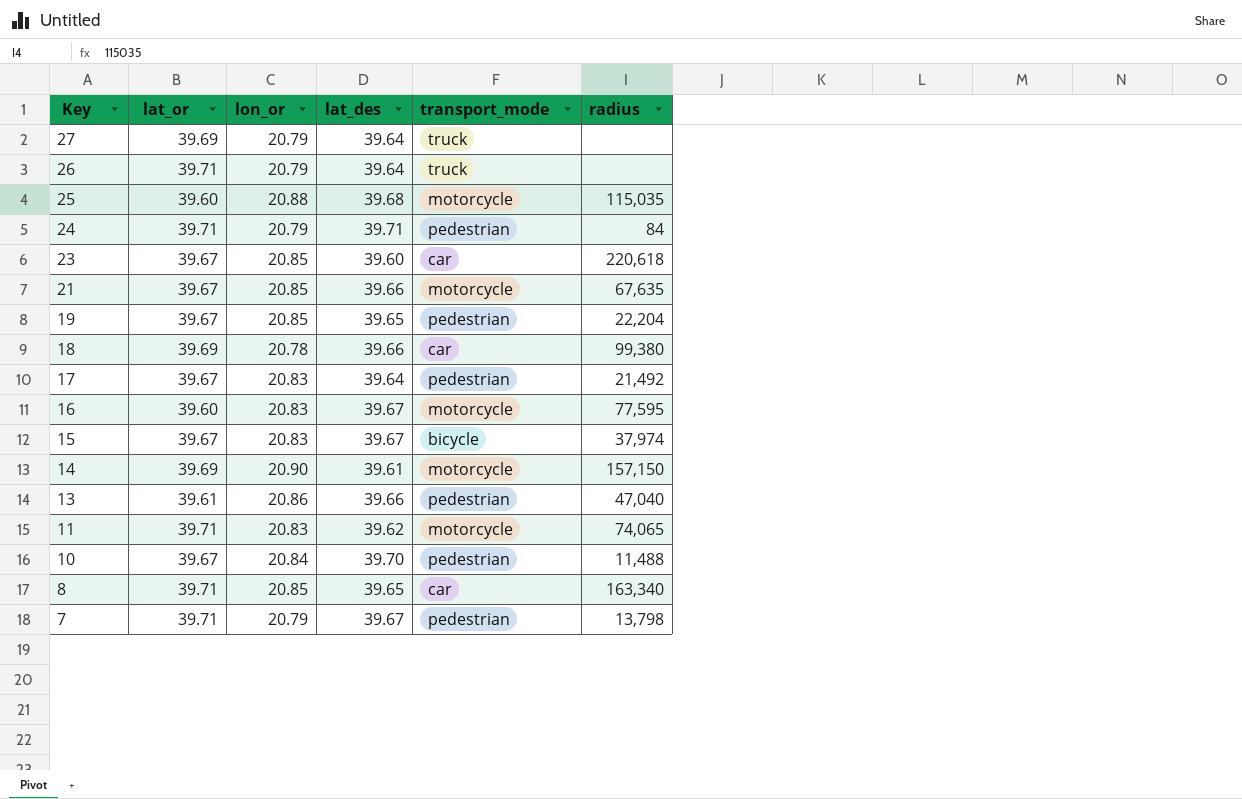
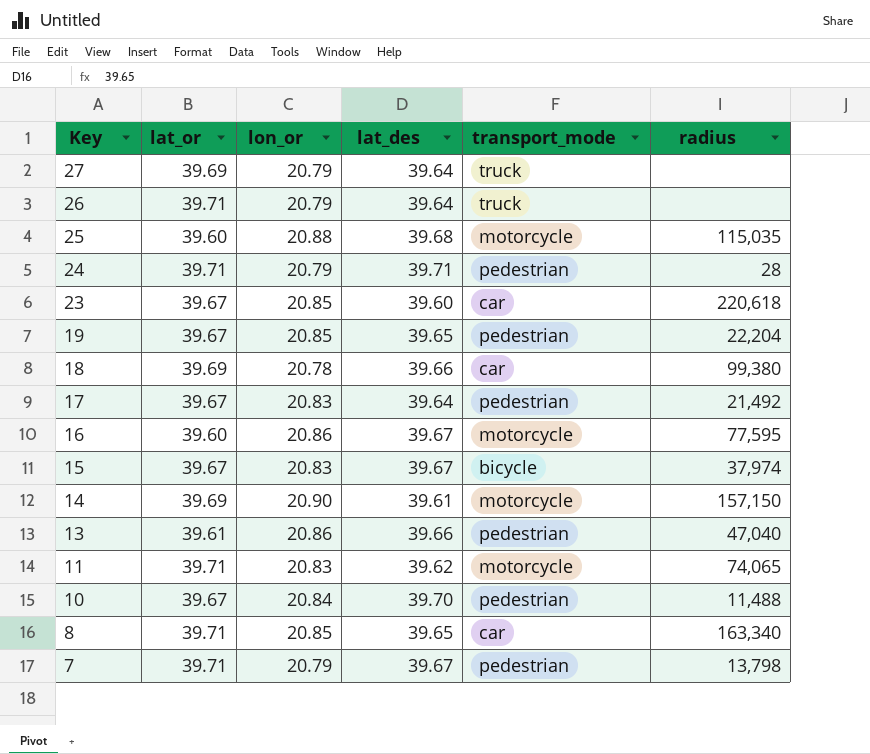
row 21: 39.67 | 20.85 | 39.66 | motorcycle | 67,635 -> none
24 | radius: 84 -> 28
16 | lon_or: 20.83 -> 20.86

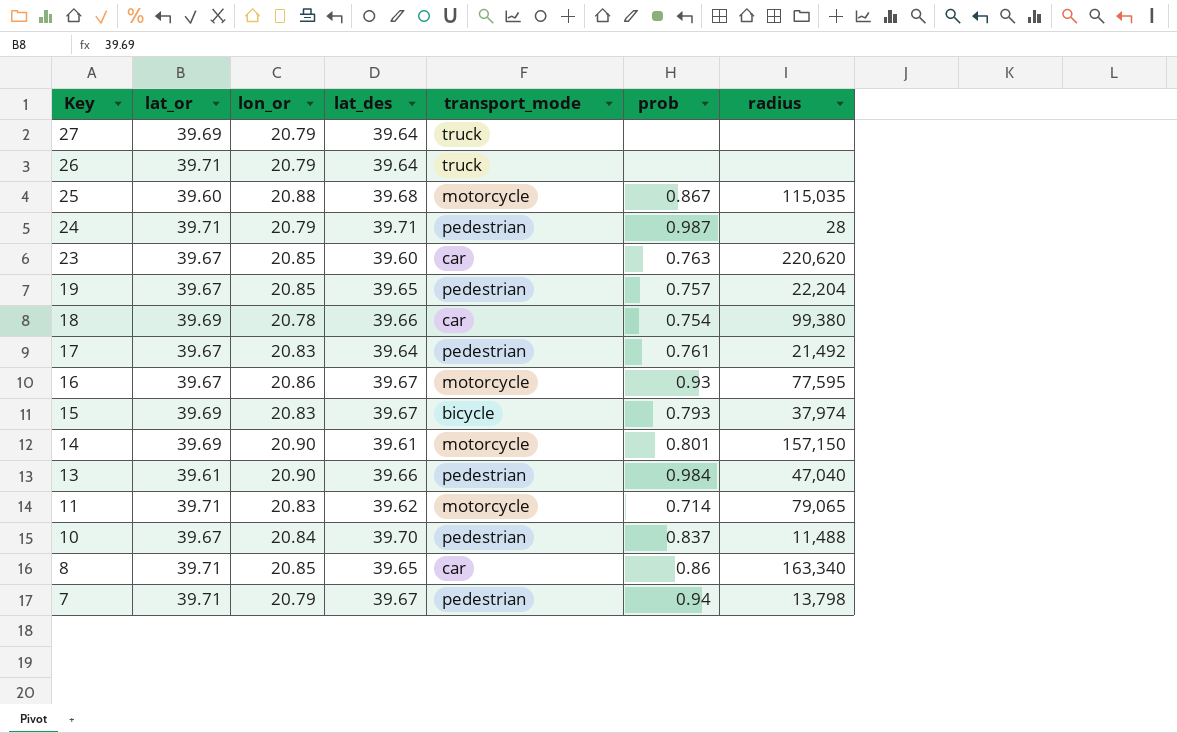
column prob | position: none -> 6
23 | radius: 220,618 -> 220,620
16 | lat_or: 39.60 -> 39.67
15 | lat_or: 39.67 -> 39.69
13 | lon_or: 20.86 -> 20.90
11 | radius: 74,065 -> 79,065

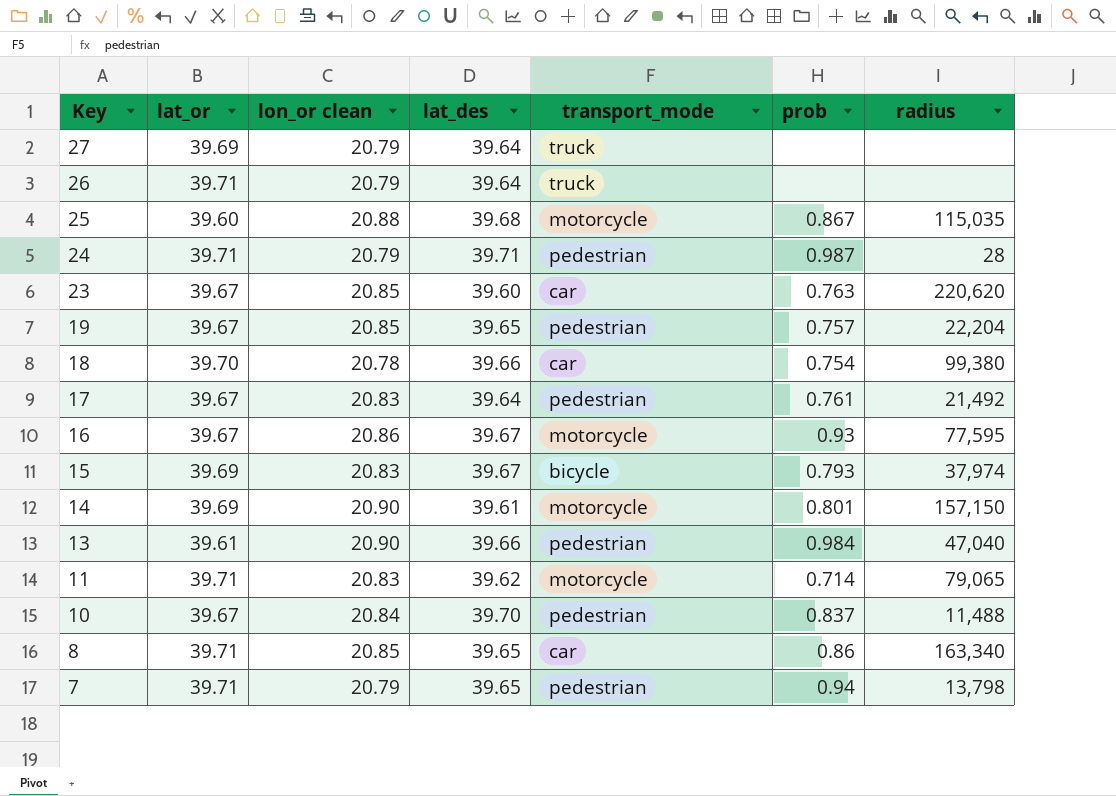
column name: lon_or -> lon_or clean
18 | lat_or: 39.69 -> 39.70
7 | lat_des: 39.67 -> 39.65

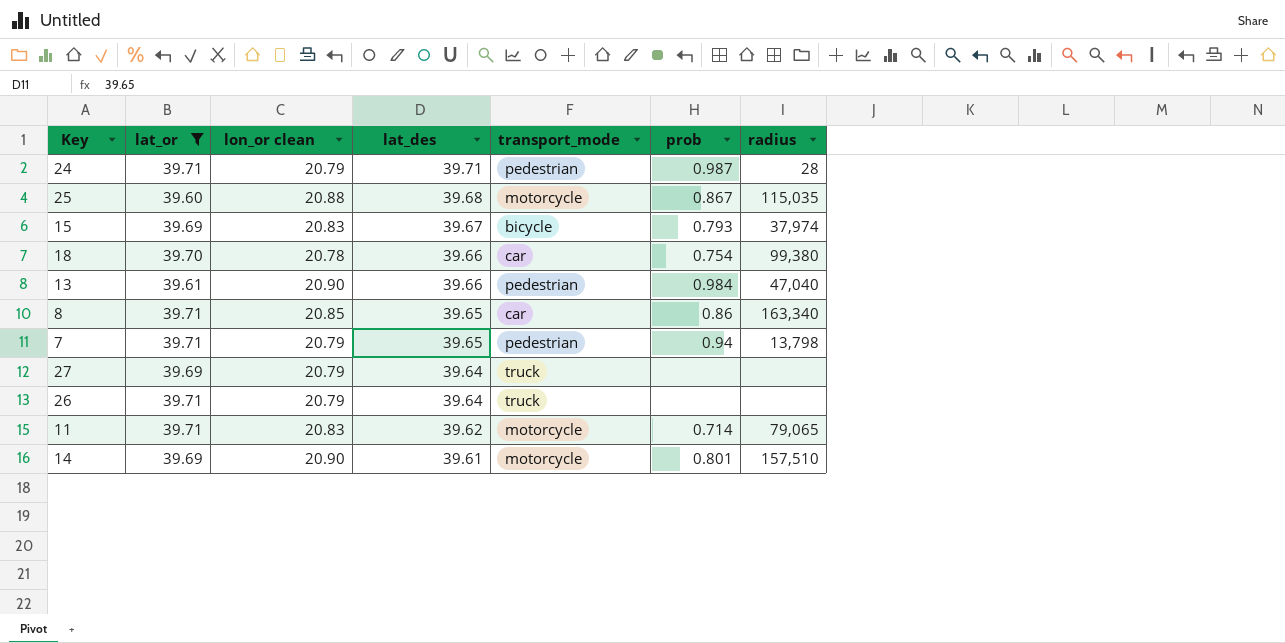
filter: none -> lat_or != 39.67
row order: Key descending -> lat_des descending
14 | radius: 157,150 -> 157,510

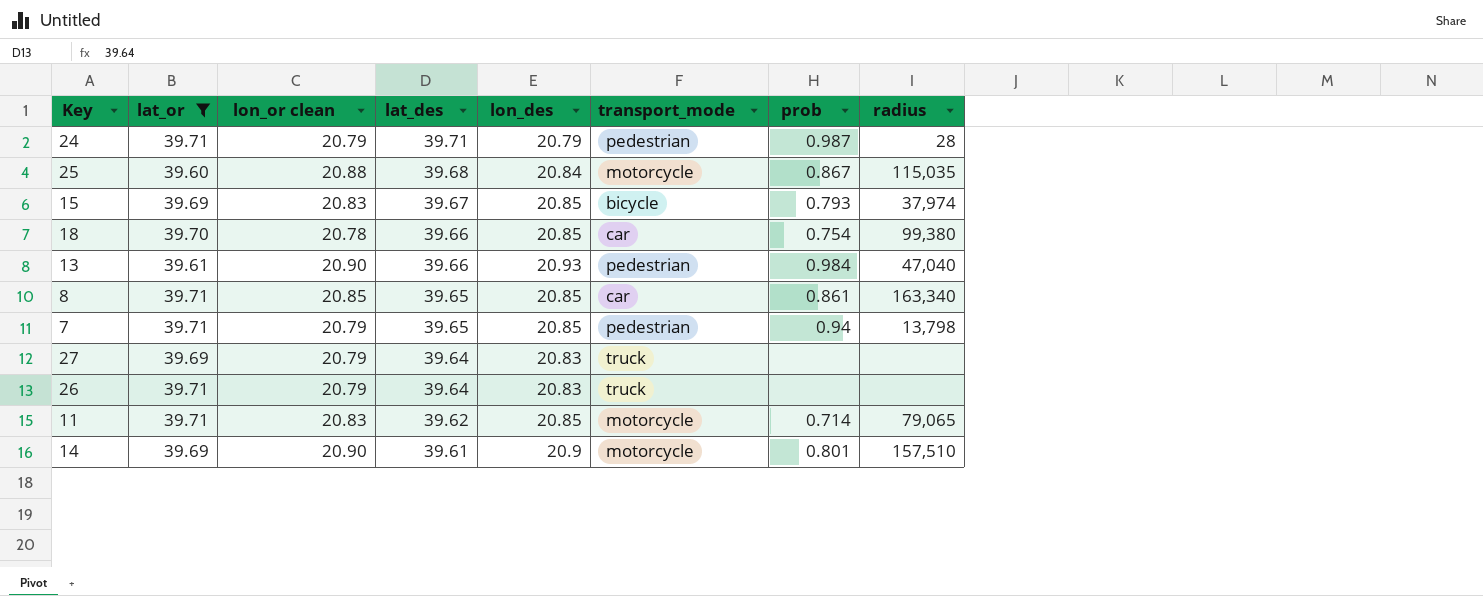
column lon_des | position: none -> 5
8 | prob: 0.86 -> 0.861

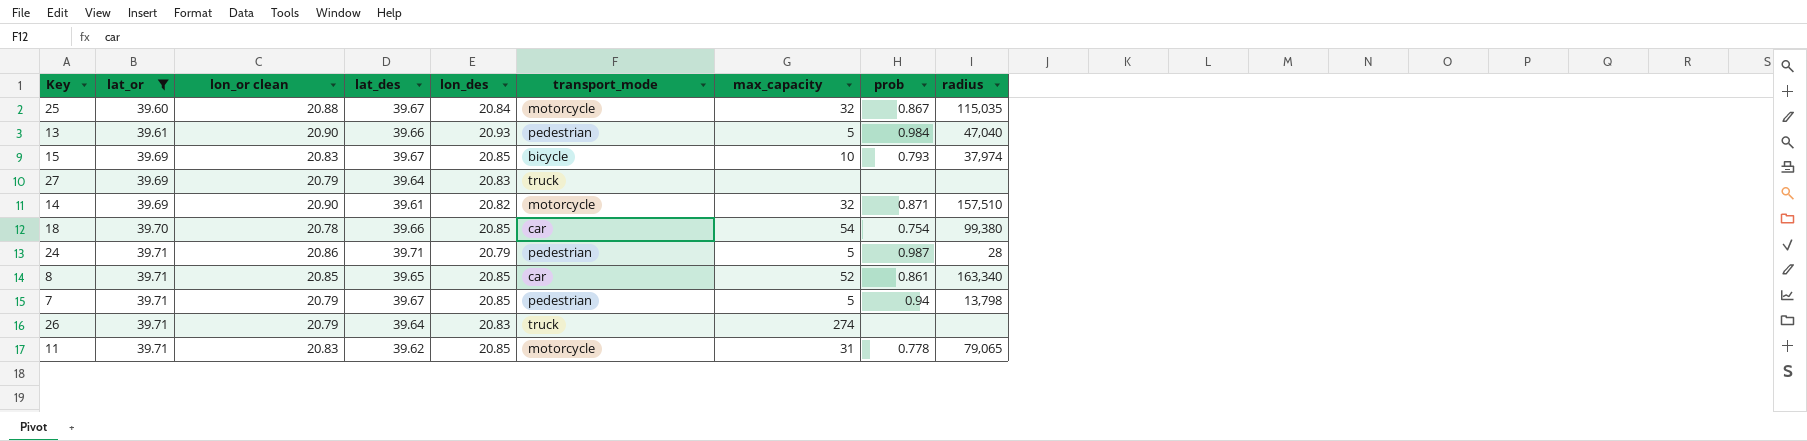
row order: lat_des descending -> lat_or ascending
column max_capacity | position: none -> 7
25 | lat_des: 39.68 -> 39.67
14 | lon_des: 20.9 -> 20.82
14 | prob: 0.801 -> 0.871
24 | lon_or clean: 20.79 -> 20.86
7 | lat_des: 39.65 -> 39.67
11 | prob: 0.714 -> 0.778

